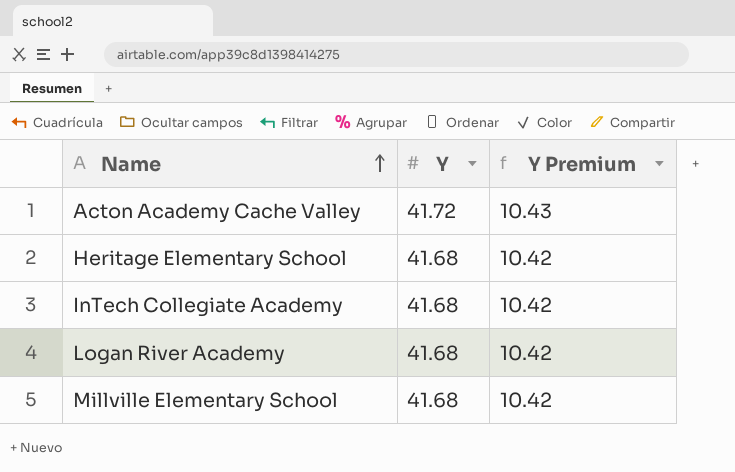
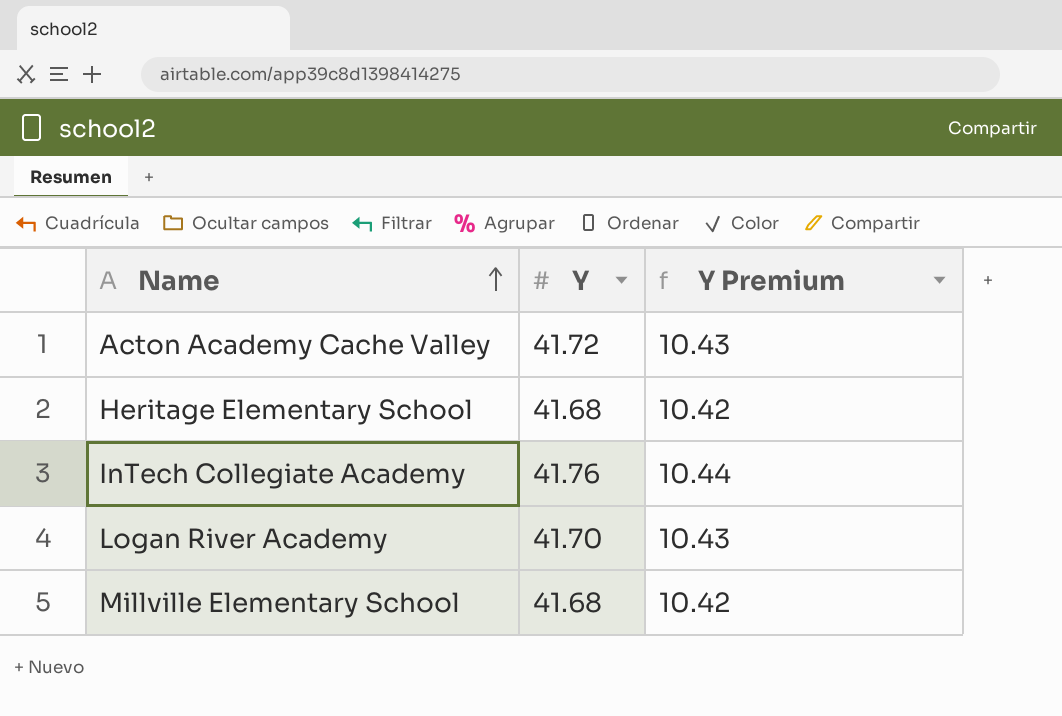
InTech Collegiate Academy | Y: 41.68 -> 41.76
InTech Collegiate Academy | Y Premium: 10.42 -> 10.44
Logan River Academy | Y: 41.68 -> 41.70
Logan River Academy | Y Premium: 10.42 -> 10.43

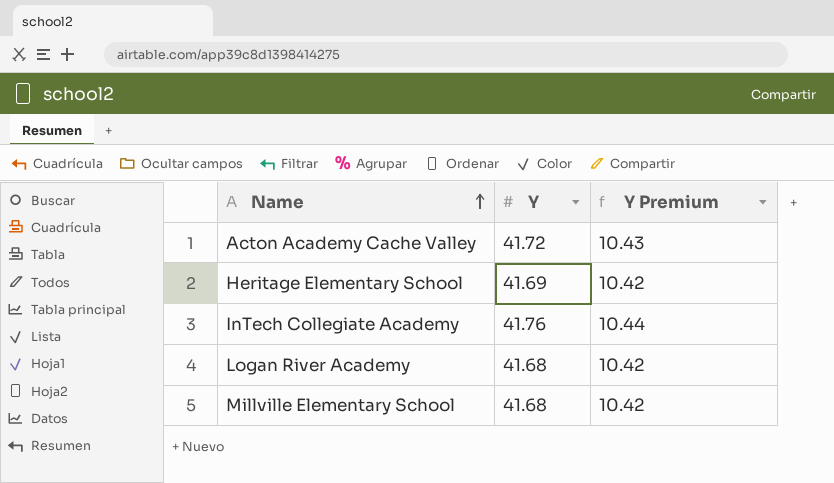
Heritage Elementary School | Y: 41.68 -> 41.69
Logan River Academy | Y: 41.70 -> 41.68
Logan River Academy | Y Premium: 10.43 -> 10.42

